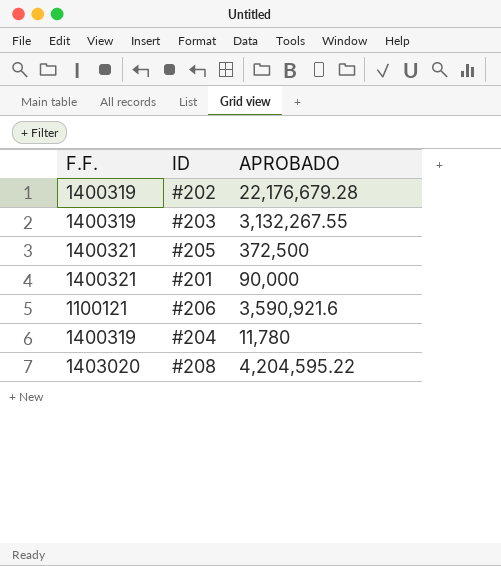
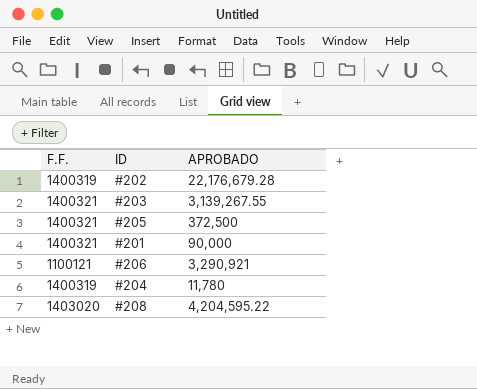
#203 | F.F.: 1400319 -> 1400321
#203 | APROBADO: 3,132,267.55 -> 3,139,267.55
#206 | APROBADO: 3,590,921.6 -> 3,290,921

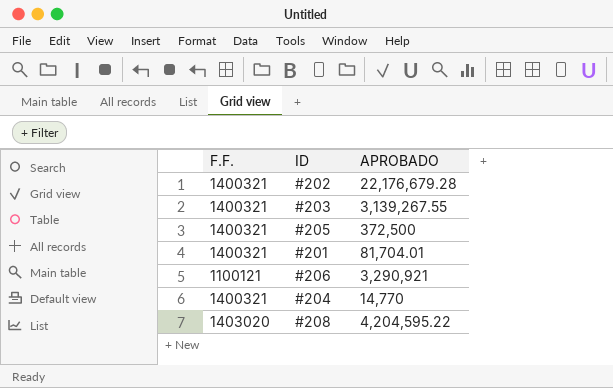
#202 | F.F.: 1400319 -> 1400321
#201 | APROBADO: 90,000 -> 81,704.01
#204 | F.F.: 1400319 -> 1400321
#204 | APROBADO: 11,780 -> 14,770

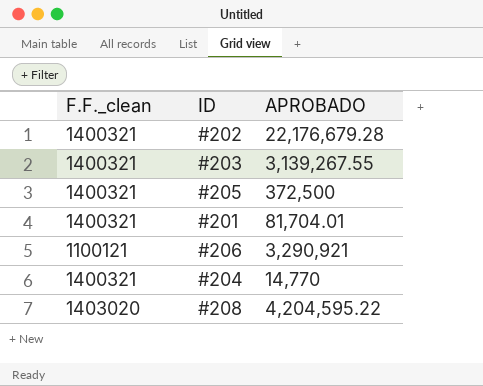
column name: F.F. -> F.F._clean

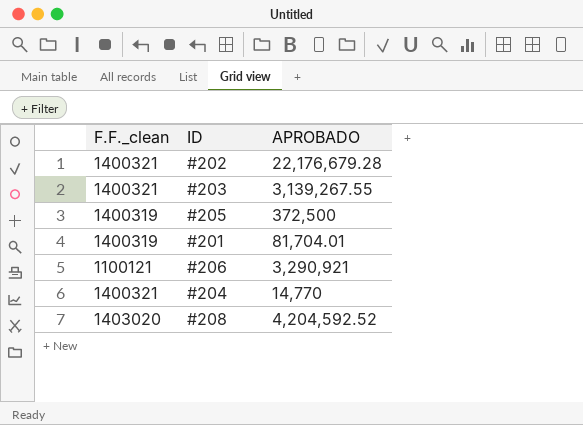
#205 | F.F._clean: 1400321 -> 1400319
#201 | F.F._clean: 1400321 -> 1400319
#208 | APROBADO: 4,204,595.22 -> 4,204,592.52

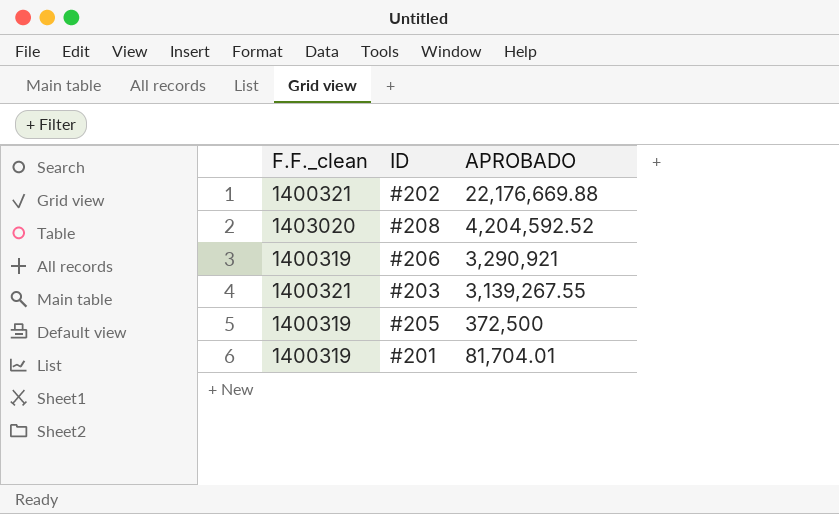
row order: none -> APROBADO descending
row #204: 1400321 | 14,770 -> none
#202 | APROBADO: 22,176,679.28 -> 22,176,669.88
#206 | F.F._clean: 1100121 -> 1400319

